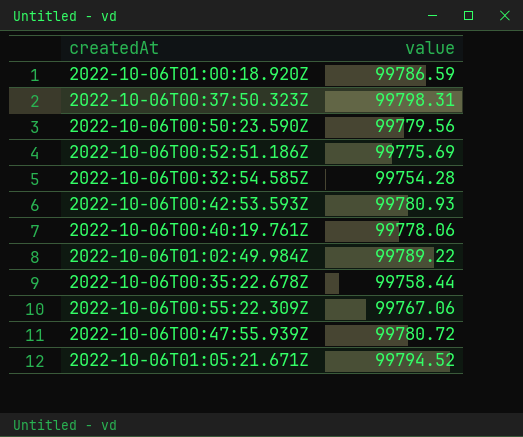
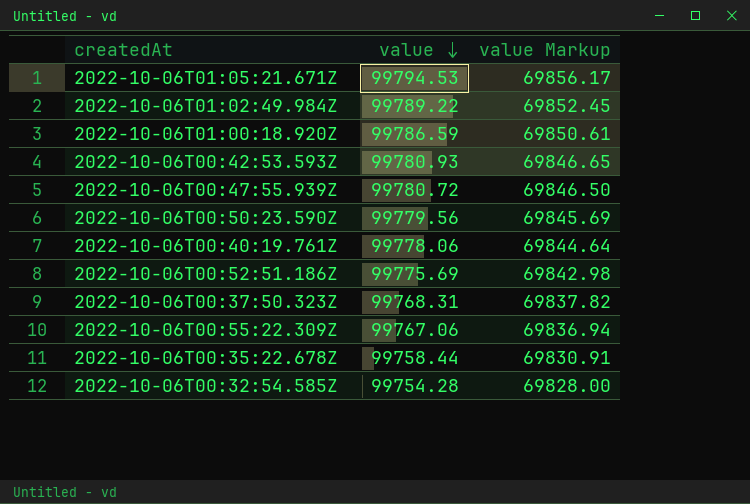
row order: none -> value descending
column value Markup | formula: none -> [value] * 0.7
2022-10-06T01:05:21.671Z | value: 99794.52 -> 99794.53
2022-10-06T00:37:50.323Z | value: 99798.31 -> 99768.31

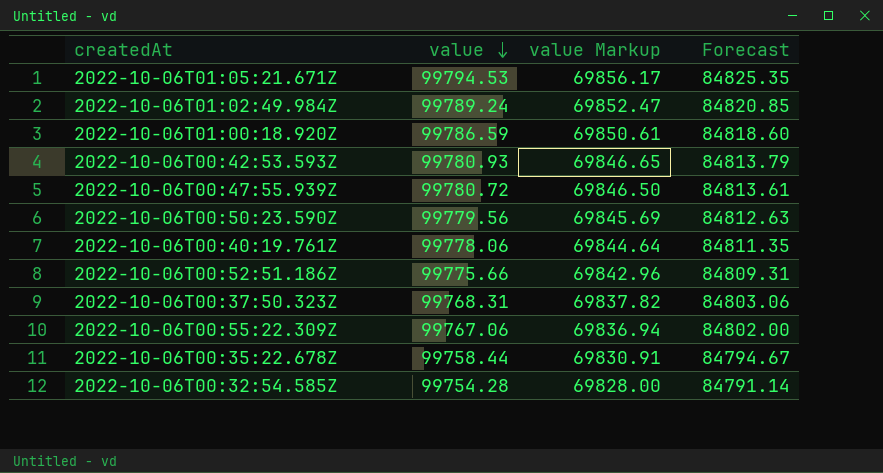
column Forecast | formula: none -> [value] * 0.85
2022-10-06T01:02:49.984Z | value: 99789.22 -> 99789.24
2022-10-06T01:02:49.984Z | value Markup: 69852.45 -> 69852.47
2022-10-06T00:52:51.186Z | value: 99775.69 -> 99775.66
2022-10-06T00:52:51.186Z | value Markup: 69842.98 -> 69842.96

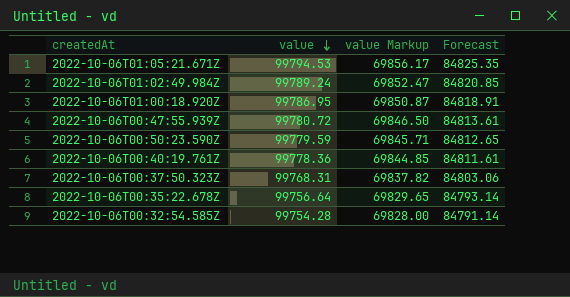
row 2022-10-06T00:42:53.593Z: 99780.93 | 69846.65 | 84813.79 -> none
row 2022-10-06T00:52:51.186Z: 99775.66 | 69842.96 | 84809.31 -> none
row 2022-10-06T00:55:22.309Z: 99767.06 | 69836.94 | 84802.00 -> none
2022-10-06T01:00:18.920Z | value: 99786.59 -> 99786.95
2022-10-06T01:00:18.920Z | value Markup: 69850.61 -> 69850.87
2022-10-06T01:00:18.920Z | Forecast: 84818.60 -> 84818.91
2022-10-06T00:50:23.590Z | value: 99779.56 -> 99779.59
2022-10-06T00:50:23.590Z | value Markup: 69845.69 -> 69845.71
2022-10-06T00:50:23.590Z | Forecast: 84812.63 -> 84812.65
2022-10-06T00:40:19.761Z | value: 99778.06 -> 99778.36
2022-10-06T00:40:19.761Z | value Markup: 69844.64 -> 69844.85
2022-10-06T00:40:19.761Z | Forecast: 84811.35 -> 84811.61
2022-10-06T00:35:22.678Z | value: 99758.44 -> 99756.64
2022-10-06T00:35:22.678Z | value Markup: 69830.91 -> 69829.65
2022-10-06T00:35:22.678Z | Forecast: 84794.67 -> 84793.14

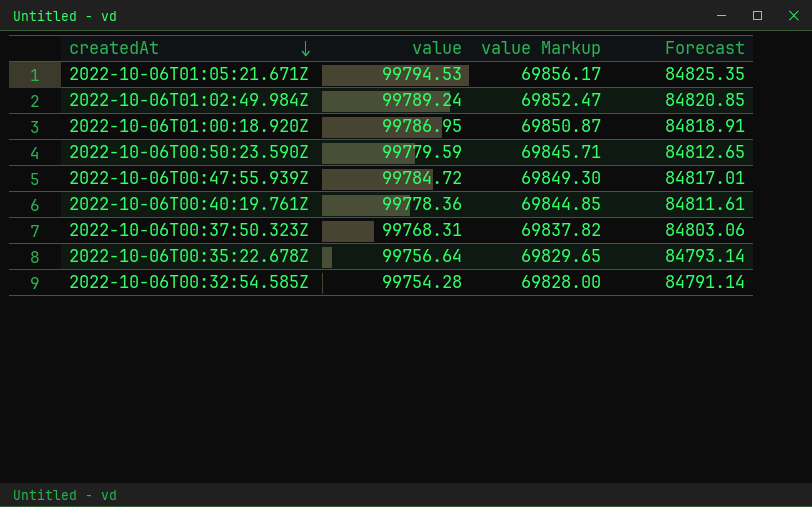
row order: value descending -> createdAt descending
2022-10-06T00:47:55.939Z | value: 99780.72 -> 99784.72
2022-10-06T00:47:55.939Z | value Markup: 69846.50 -> 69849.30
2022-10-06T00:47:55.939Z | Forecast: 84813.61 -> 84817.01

